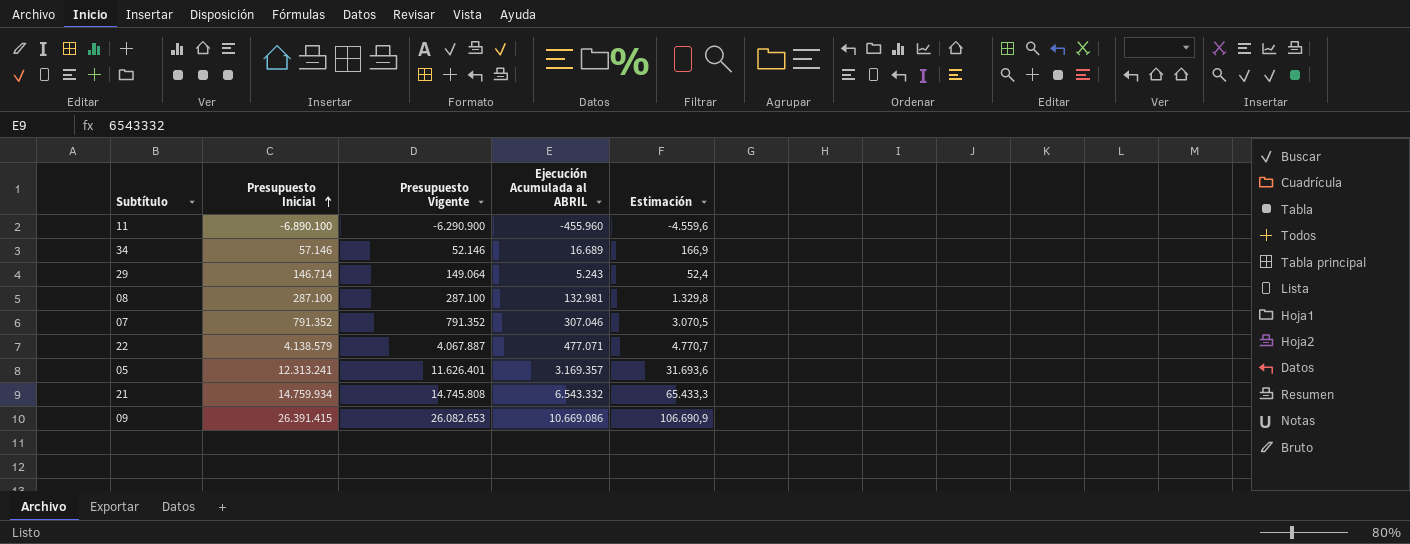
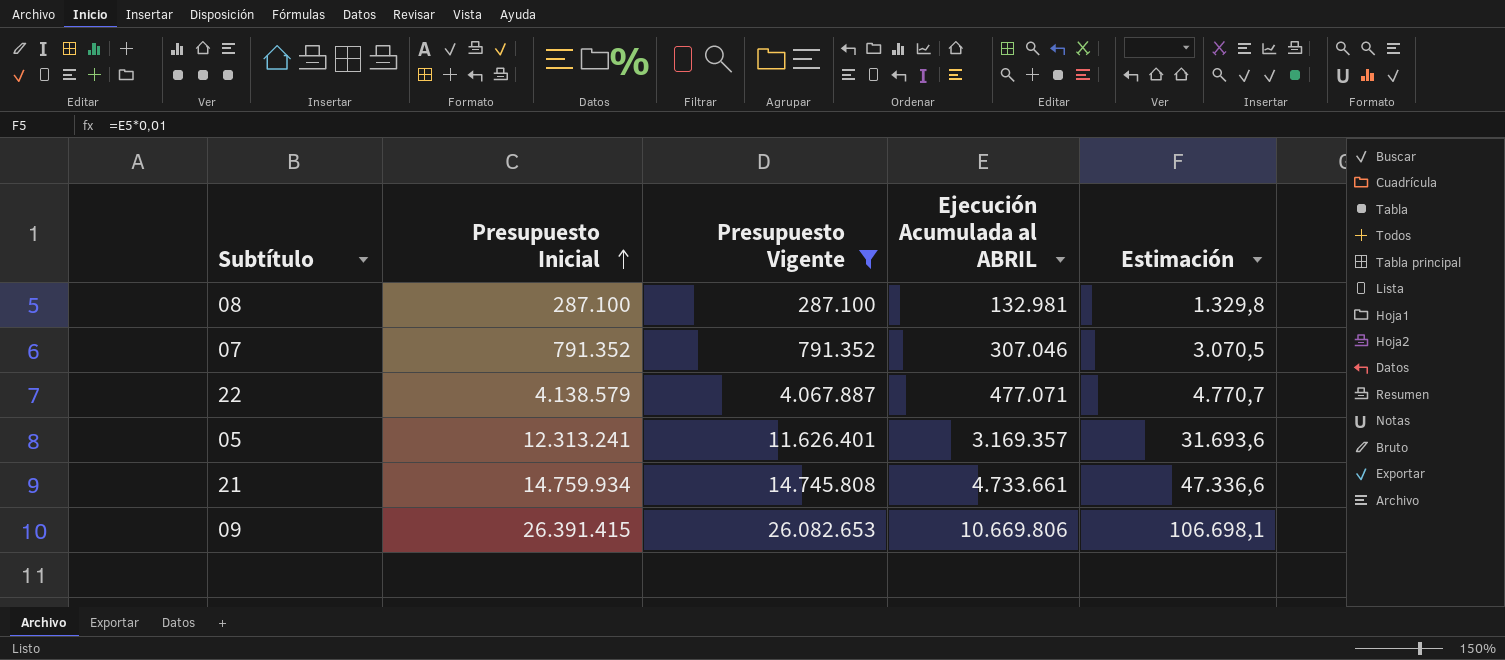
filter: none -> Presupuesto Vigente >= 287.100
21 | Ejecución Acumulada al ABRIL: 6.543.332 -> 4.733.661
21 | Estimación: 65.433,3 -> 47.336,6
09 | Ejecución Acumulada al ABRIL: 10.669.086 -> 10.669.806
09 | Estimación: 106.690,9 -> 106.698,1

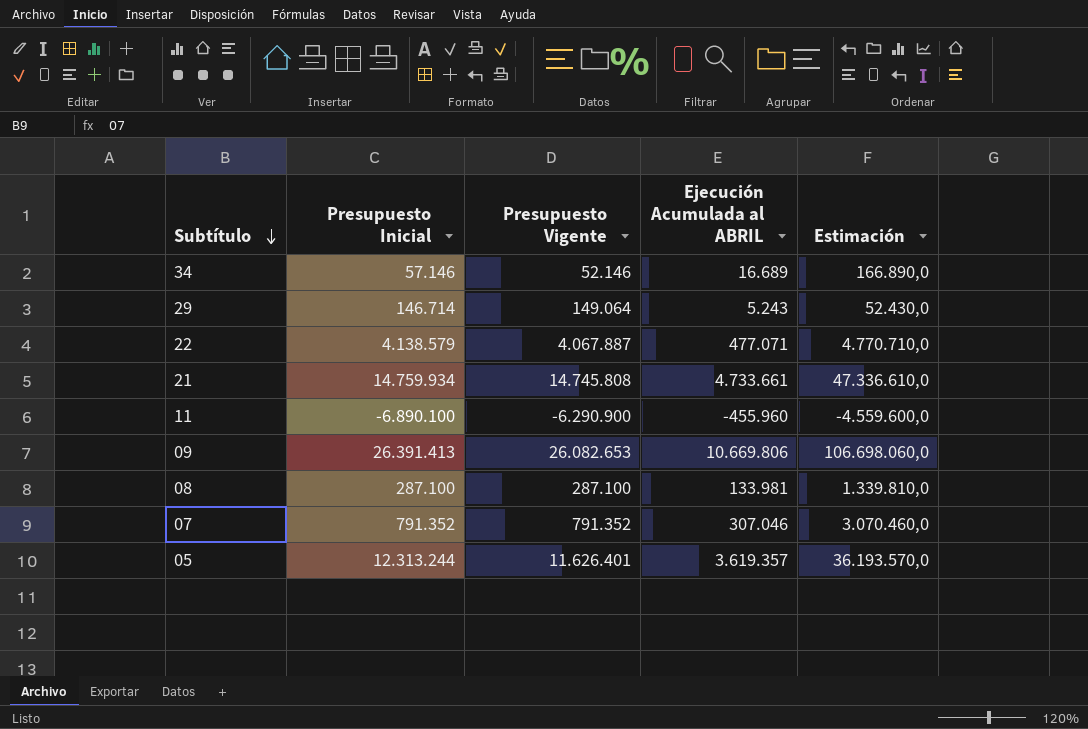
filter: Presupuesto Vigente >= 287.100 -> none
row order: Presupuesto Inicial ascending -> Subtítulo descending
column Estimación | formula: [Ejecución Acumulada al ABRIL] * 0,01 -> [Ejecución Acumulada al ABRIL] * 10
09 | Presupuesto Inicial: 26.391.415 -> 26.391.413
08 | Ejecución Acumulada al ABRIL: 132.981 -> 133.981
05 | Presupuesto Inicial: 12.313.241 -> 12.313.244
05 | Ejecución Acumulada al ABRIL: 3.169.357 -> 3.619.357

